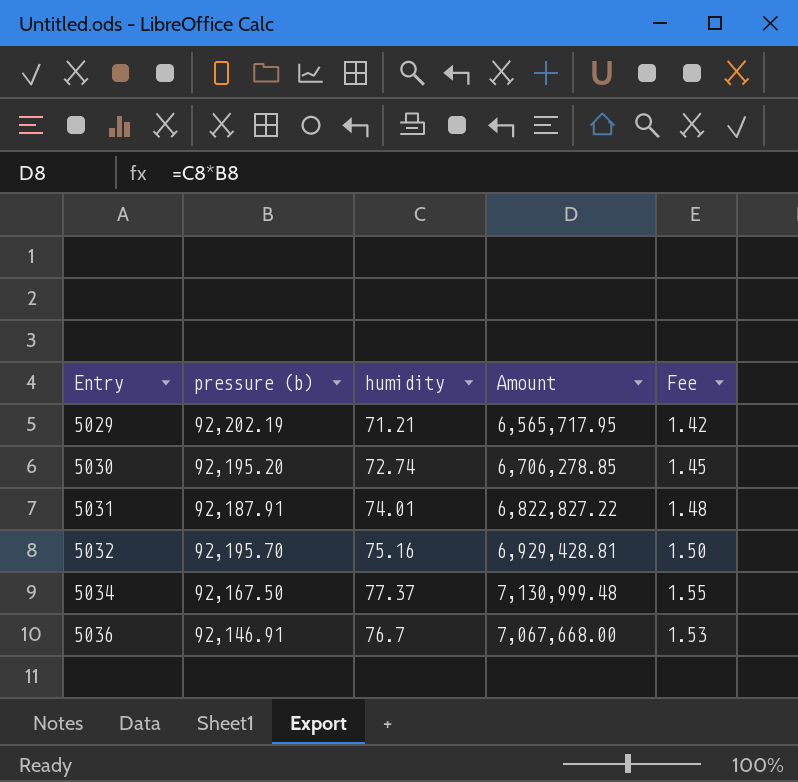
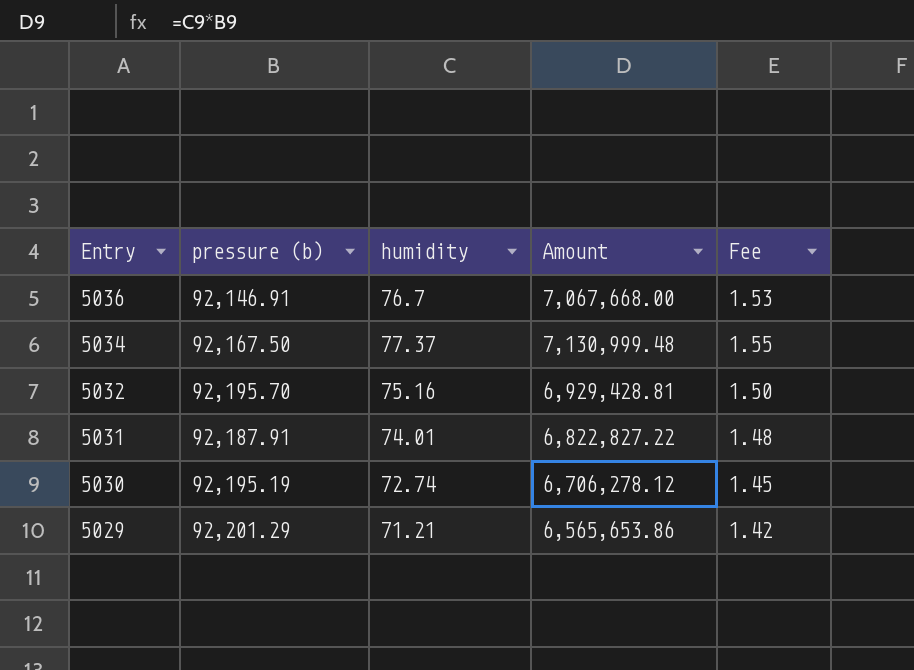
row order: Entry ascending -> Entry descending
5030 | pressure (b): 92,195.20 -> 92,195.19
5030 | Amount: 6,706,278.85 -> 6,706,278.12
5029 | pressure (b): 92,202.19 -> 92,201.29
5029 | Amount: 6,565,717.95 -> 6,565,653.86

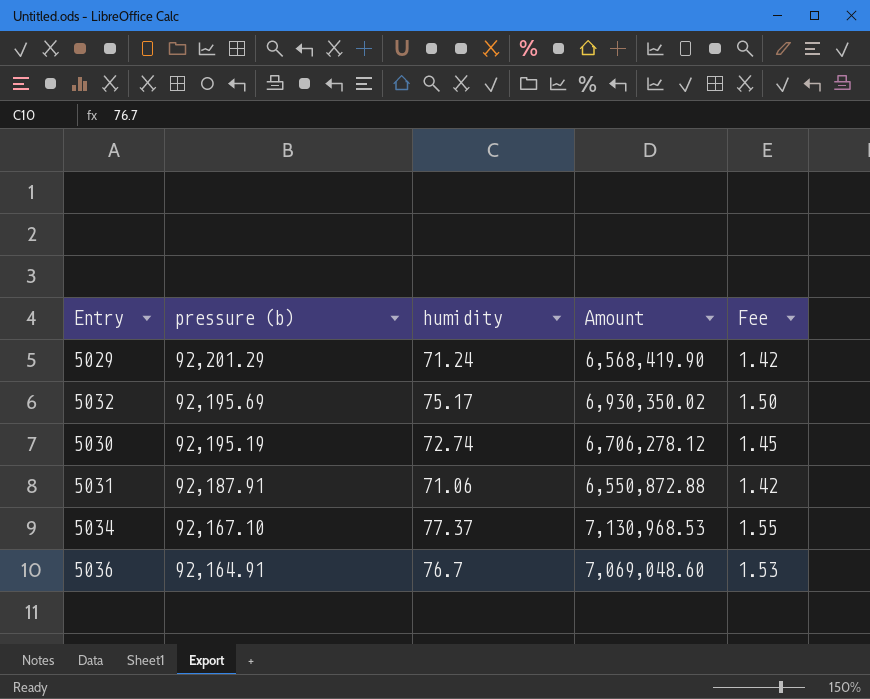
row order: Entry descending -> pressure (b) descending
5029 | humidity: 71.21 -> 71.24
5029 | Amount: 6,565,653.86 -> 6,568,419.90
5032 | pressure (b): 92,195.70 -> 92,195.69
5032 | humidity: 75.16 -> 75.17
5032 | Amount: 6,929,428.81 -> 6,930,350.02
5031 | humidity: 74.01 -> 71.06
5031 | Amount: 6,822,827.22 -> 6,550,872.88
5031 | Fee: 1.48 -> 1.42
5034 | pressure (b): 92,167.50 -> 92,167.10
5034 | Amount: 7,130,999.48 -> 7,130,968.53
5036 | pressure (b): 92,146.91 -> 92,164.91
5036 | Amount: 7,067,668.00 -> 7,069,048.60

